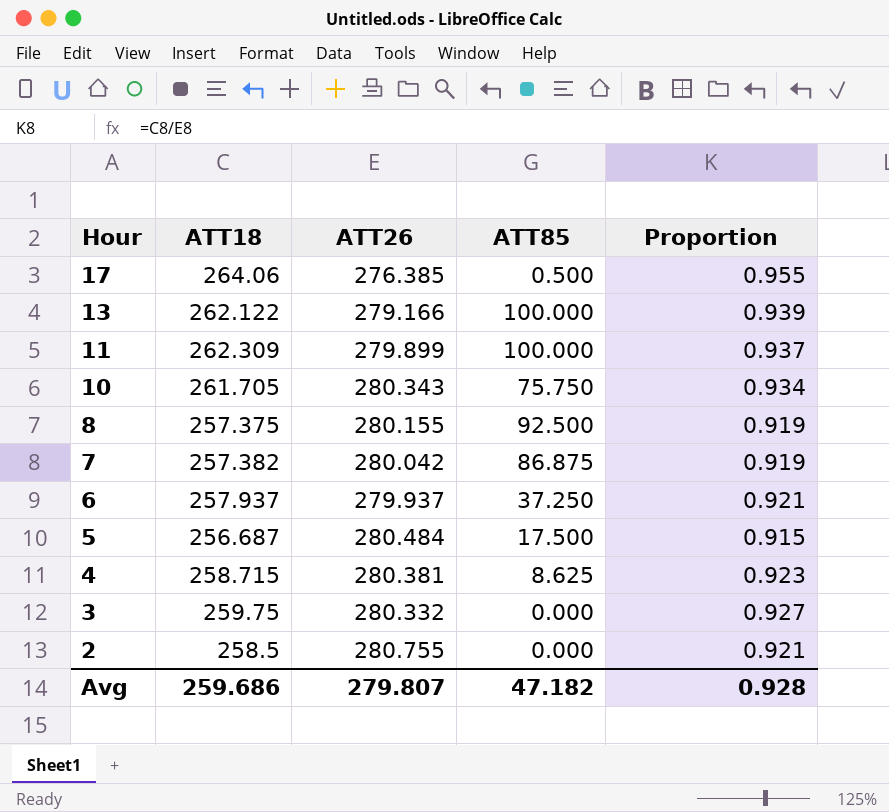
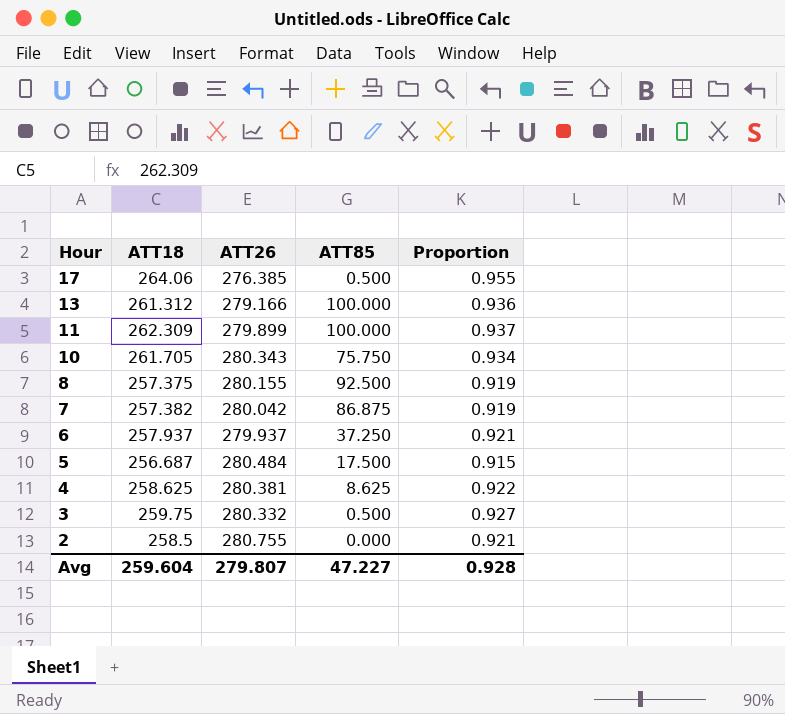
13 | ATT18: 262.122 -> 261.312
13 | Proportion: 0.939 -> 0.936
4 | ATT18: 258.715 -> 258.625
4 | Proportion: 0.923 -> 0.922
3 | ATT85: 0.000 -> 0.500
Avg | ATT18: 259.686 -> 259.604
Avg | ATT85: 47.182 -> 47.227

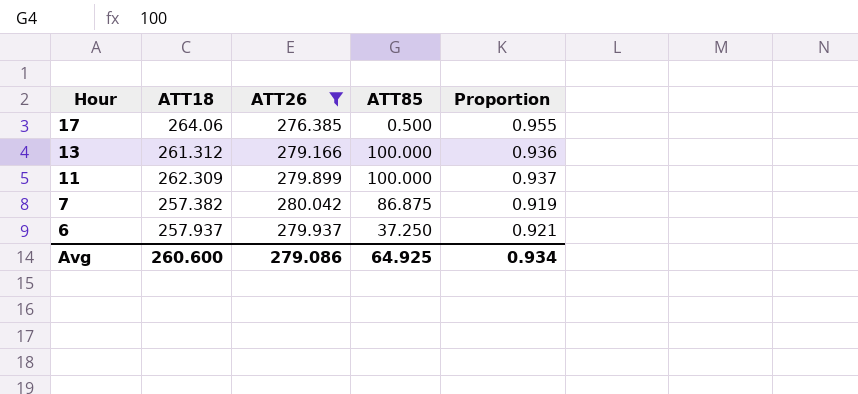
filter: none -> ATT26 <= 280.042
Avg | ATT18: 259.604 -> 260.600
Avg | ATT26: 279.807 -> 279.086
Avg | ATT85: 47.227 -> 64.925
Avg | Proportion: 0.928 -> 0.934

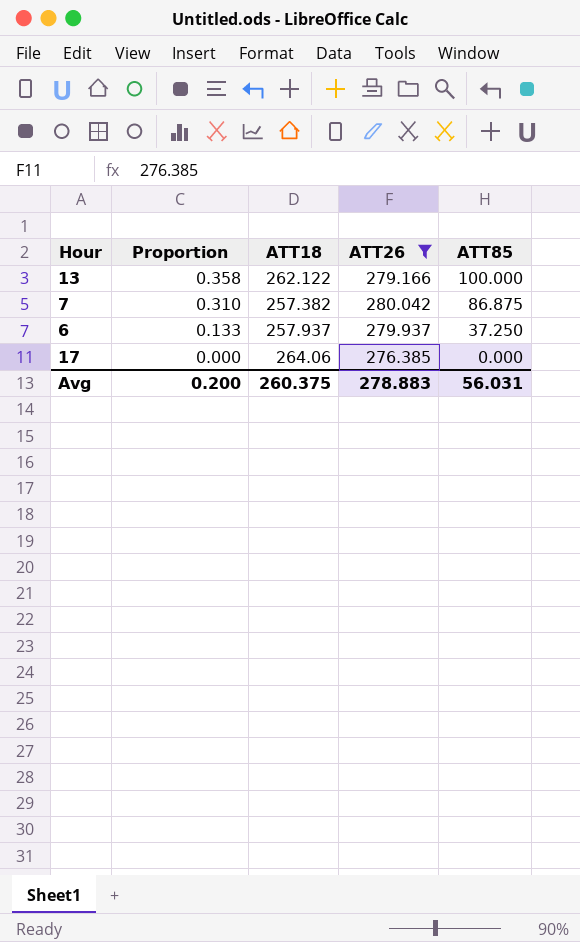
row order: Hour descending -> Proportion descending
column Proportion | formula: [ATT18] / [ATT26] -> [ATT85] / [ATT26]
column Proportion | position: 5 -> 2
row 11: 262.309 | 279.899 | 100.000 | 0.937 -> none
13 | ATT18: 261.312 -> 262.122
17 | ATT85: 0.500 -> 0.000
Avg | Proportion: 0.934 -> 0.200
Avg | ATT18: 260.600 -> 260.375
Avg | ATT26: 279.086 -> 278.883
Avg | ATT85: 64.925 -> 56.031

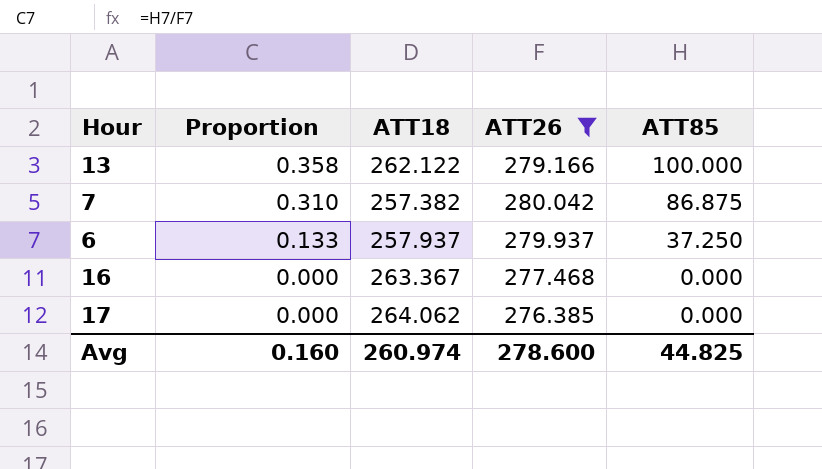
row 16: none -> 0.000 | 263.367 | 277.468 | 0.000
17 | ATT18: 264.06 -> 264.062
Avg | Proportion: 0.200 -> 0.160
Avg | ATT18: 260.375 -> 260.974
Avg | ATT26: 278.883 -> 278.600
Avg | ATT85: 56.031 -> 44.825

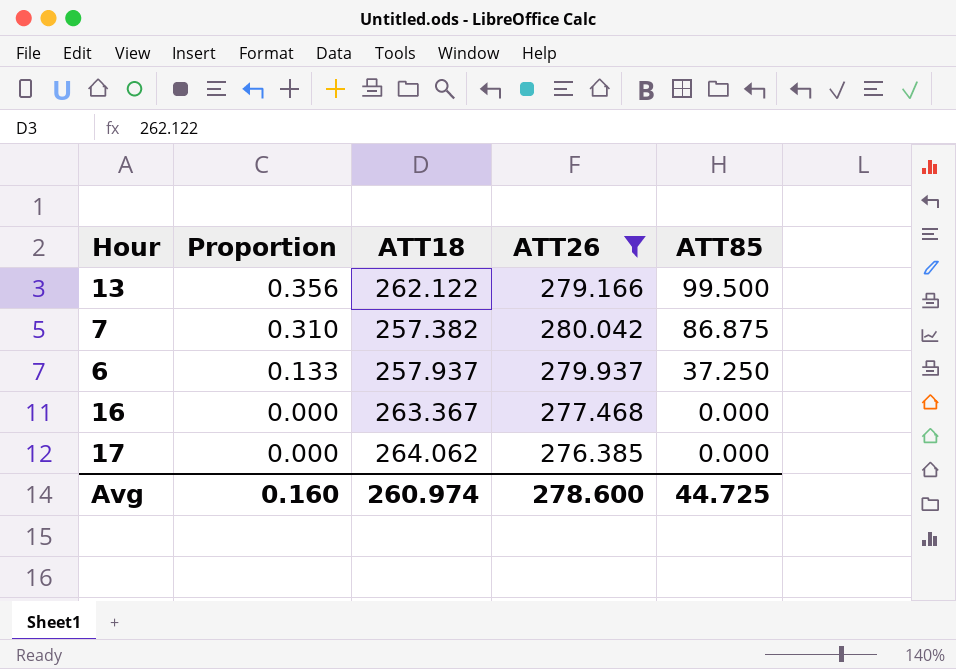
13 | Proportion: 0.358 -> 0.356
13 | ATT85: 100.000 -> 99.500
Avg | ATT85: 44.825 -> 44.725

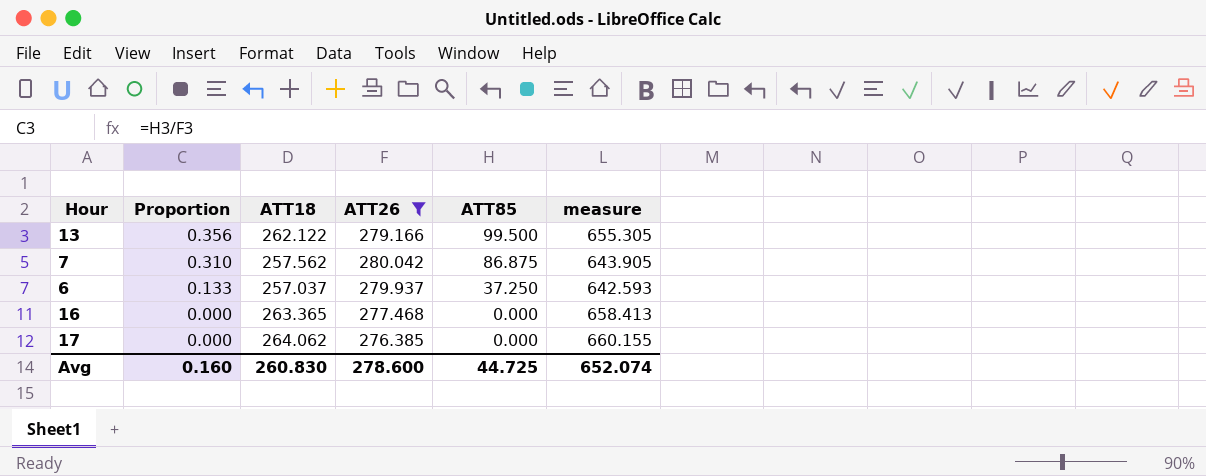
column measure | formula: none -> [ATT18] * 2.5
7 | ATT18: 257.382 -> 257.562
6 | ATT18: 257.937 -> 257.037
16 | ATT18: 263.367 -> 263.365
Avg | ATT18: 260.974 -> 260.830

